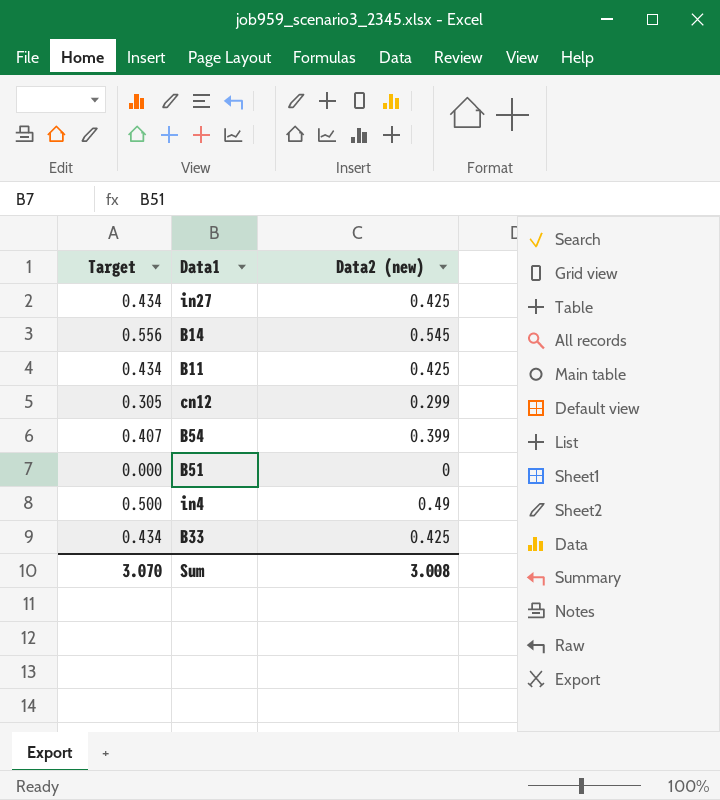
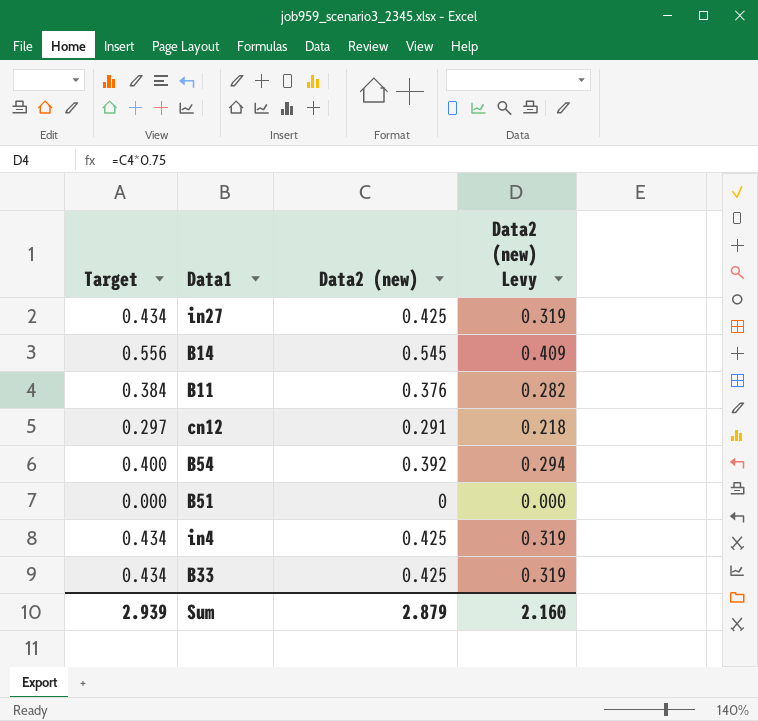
column Data2 (new) Levy | formula: none -> [Data2 (new)] * 0.75
B11 | Target: 0.434 -> 0.384
B11 | Data2 (new): 0.425 -> 0.376
cn12 | Target: 0.305 -> 0.297
cn12 | Data2 (new): 0.299 -> 0.291
B54 | Target: 0.407 -> 0.400
B54 | Data2 (new): 0.399 -> 0.392
in4 | Target: 0.500 -> 0.434
in4 | Data2 (new): 0.49 -> 0.425
Sum | Target: 3.070 -> 2.939
Sum | Data2 (new): 3.008 -> 2.879

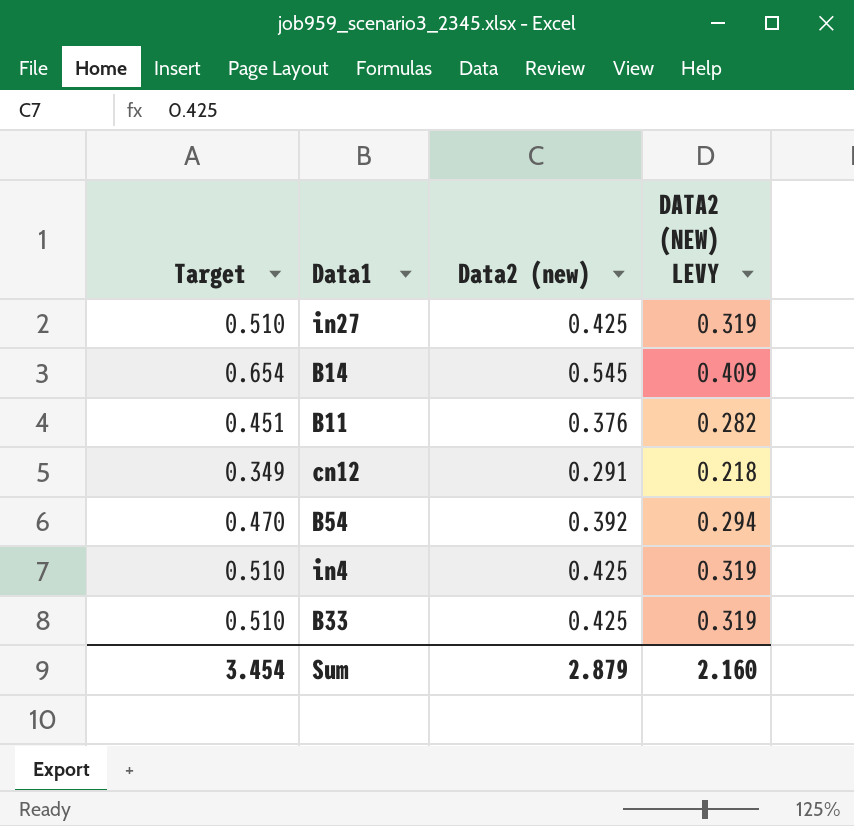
column Target | formula: [Data2 (new)] * 1.02 -> [Data2 (new)] * 1.2
column name: Data2 (new) Levy -> DATA2 (NEW) LEVY
row B51: 0.000 | 0 | 0.000 -> none
Sum | Target: 2.939 -> 3.454

